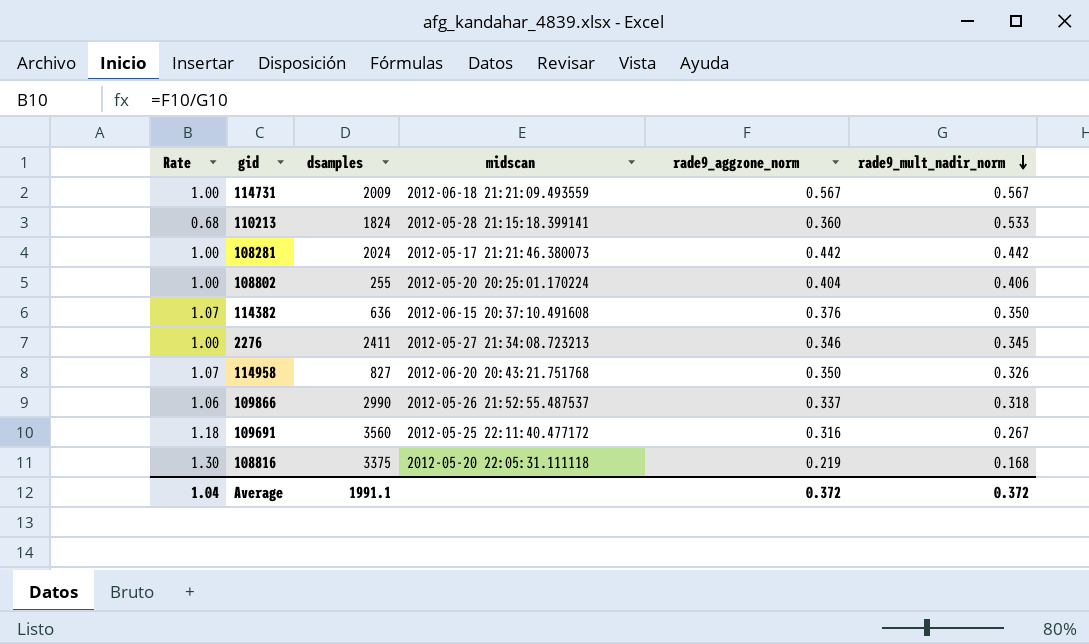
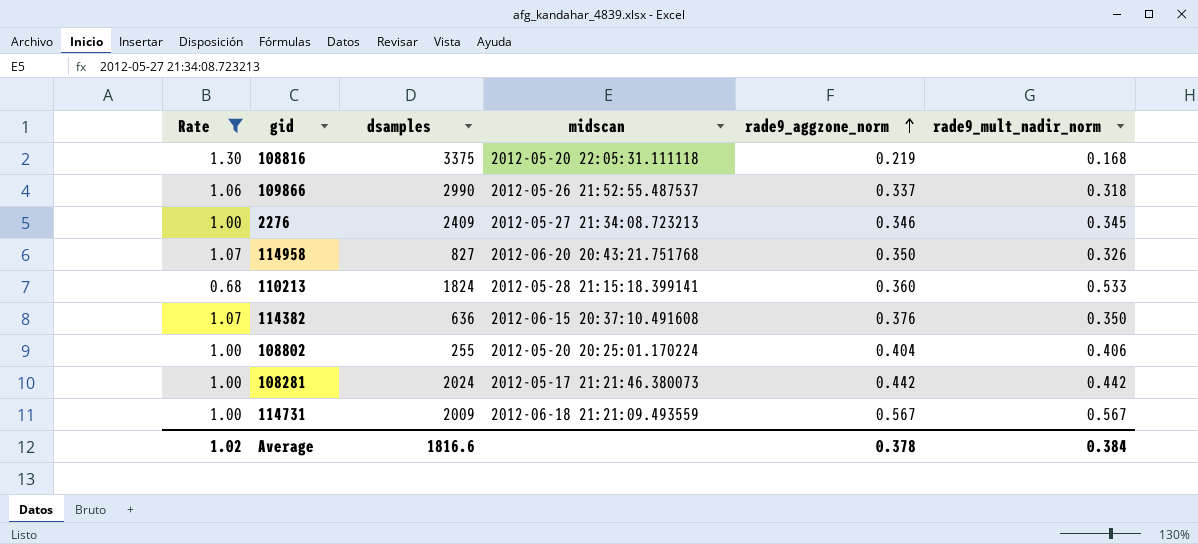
filter: none -> Rate != 1.18
row order: rade9_mult_nadir_norm descending -> rade9_aggzone_norm ascending
2276 | dsamples: 2411 -> 2409
Average | Rate: 1.04 -> 1.02
Average | dsamples: 1991.1 -> 1816.6
Average | rade9_aggzone_norm: 0.372 -> 0.378
Average | rade9_mult_nadir_norm: 0.372 -> 0.384

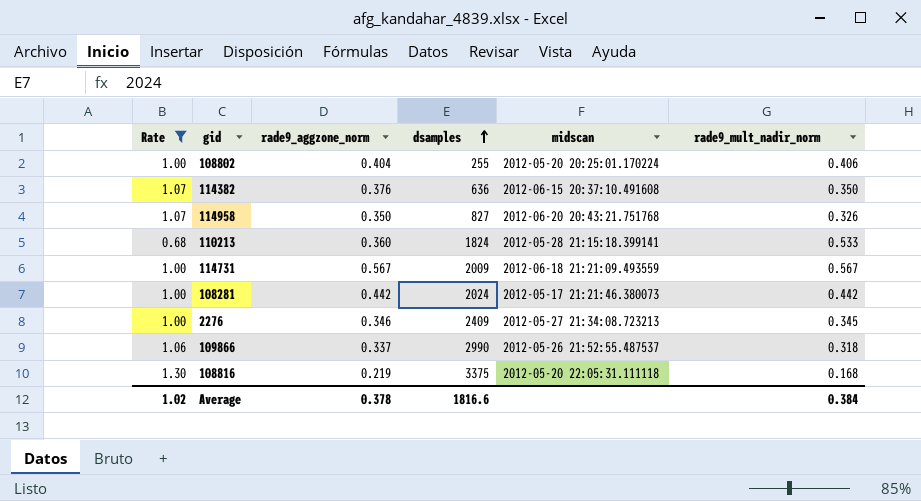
row order: rade9_aggzone_norm ascending -> dsamples ascending
column rade9_aggzone_norm | position: 5 -> 3

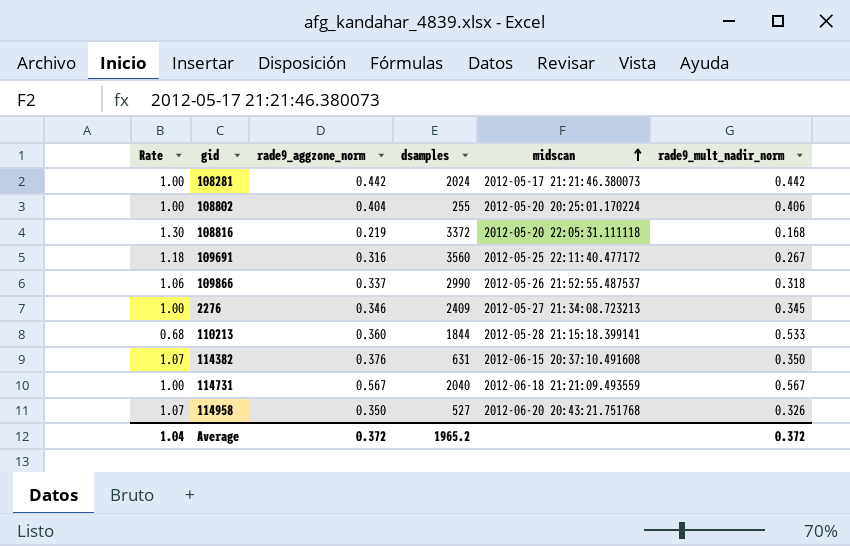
filter: Rate != 1.18 -> none
row order: dsamples ascending -> midscan ascending
108816 | dsamples: 3375 -> 3372
110213 | dsamples: 1824 -> 1844
114382 | dsamples: 636 -> 631
114731 | dsamples: 2009 -> 2040
114958 | dsamples: 827 -> 527
Average | Rate: 1.02 -> 1.04
Average | rade9_aggzone_norm: 0.378 -> 0.372
Average | dsamples: 1816.6 -> 1965.2
Average | rade9_mult_nadir_norm: 0.384 -> 0.372

